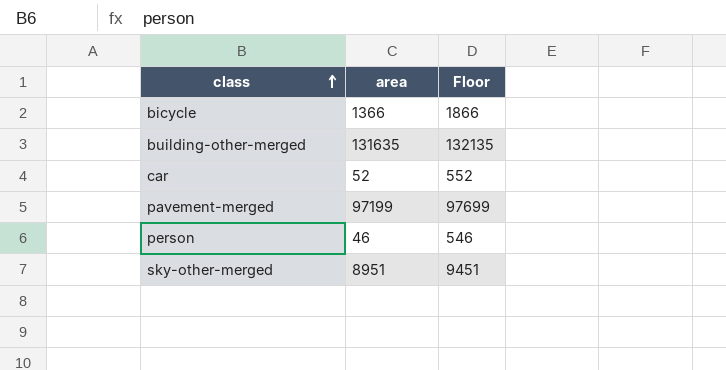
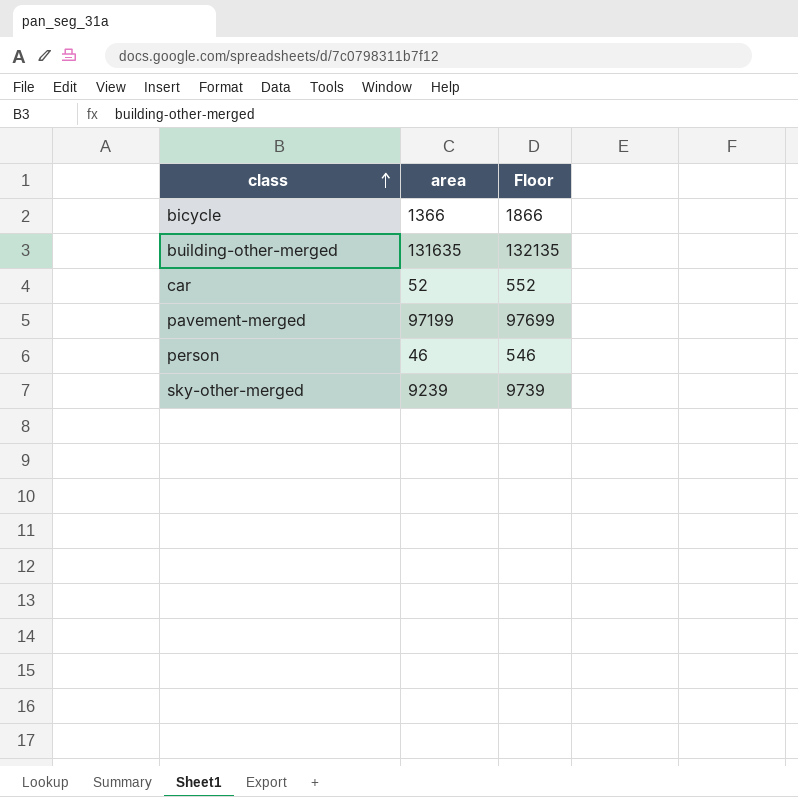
sky-other-merged | area: 8951 -> 9239
sky-other-merged | Floor: 9451 -> 9739

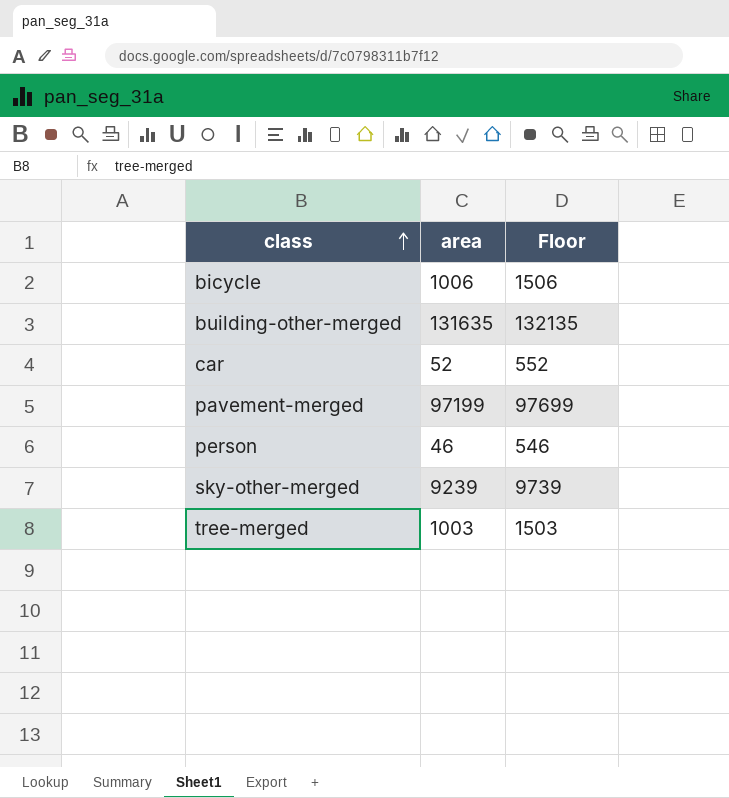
bicycle | area: 1366 -> 1006
bicycle | Floor: 1866 -> 1506
row tree-merged: none -> 1003 | 1503

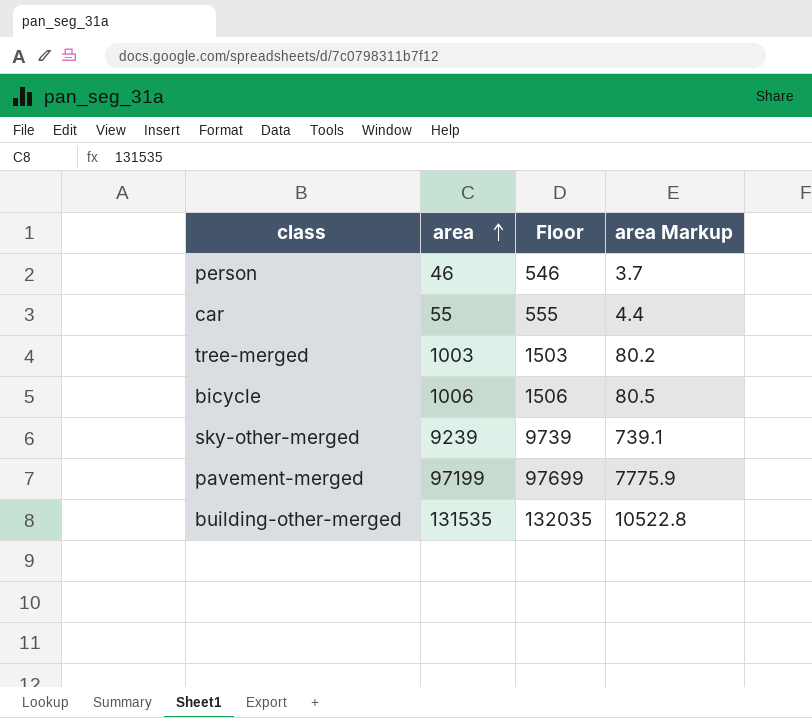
row order: class ascending -> area ascending
column area Markup | formula: none -> [area] * 0.08
car | area: 52 -> 55
car | Floor: 552 -> 555
building-other-merged | area: 131635 -> 131535
building-other-merged | Floor: 132135 -> 132035

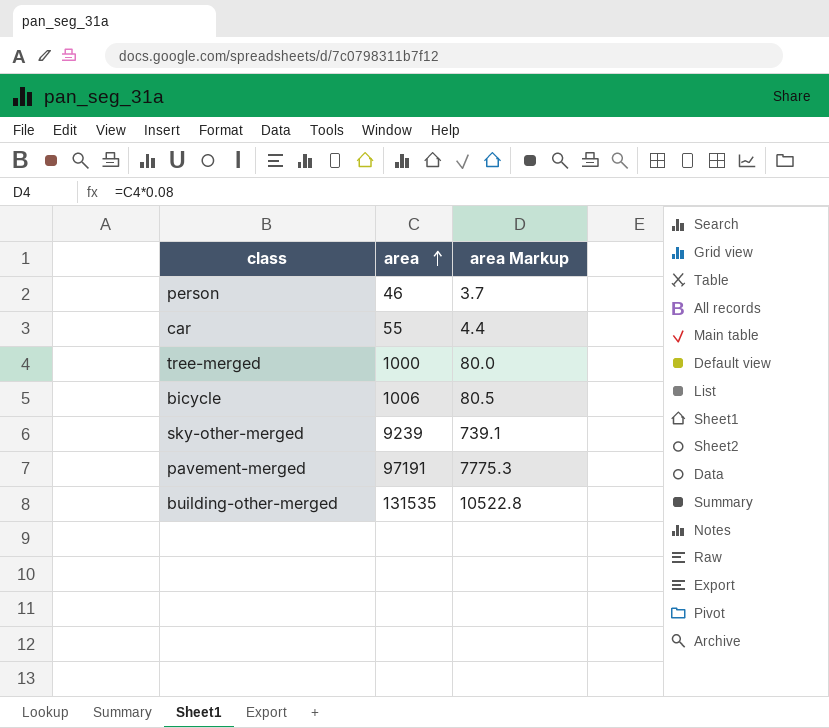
column Floor | formula: [area] + 500 -> none
tree-merged | area: 1003 -> 1000
tree-merged | area Markup: 80.2 -> 80.0
pavement-merged | area: 97199 -> 97191
pavement-merged | area Markup: 7775.9 -> 7775.3

